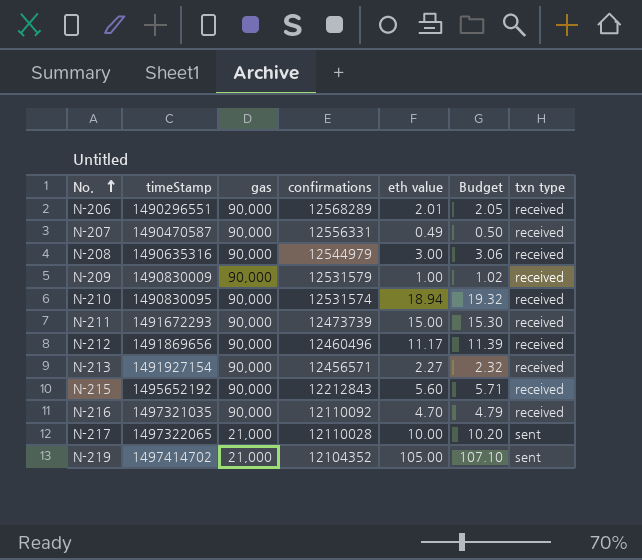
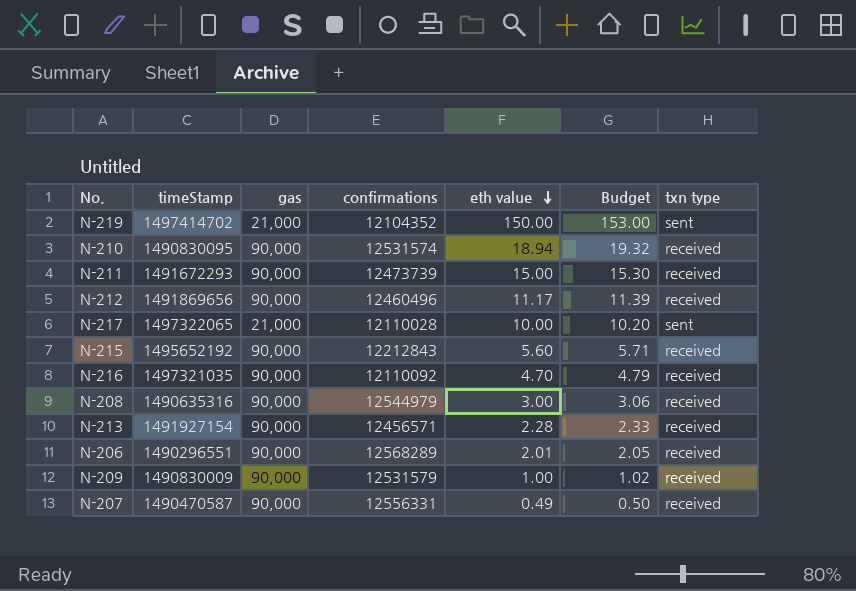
row order: No. ascending -> eth value descending
N-219 | eth value: 105.00 -> 150.00
N-219 | Budget: 107.10 -> 153.00
N-213 | eth value: 2.27 -> 2.28
N-213 | Budget: 2.32 -> 2.33

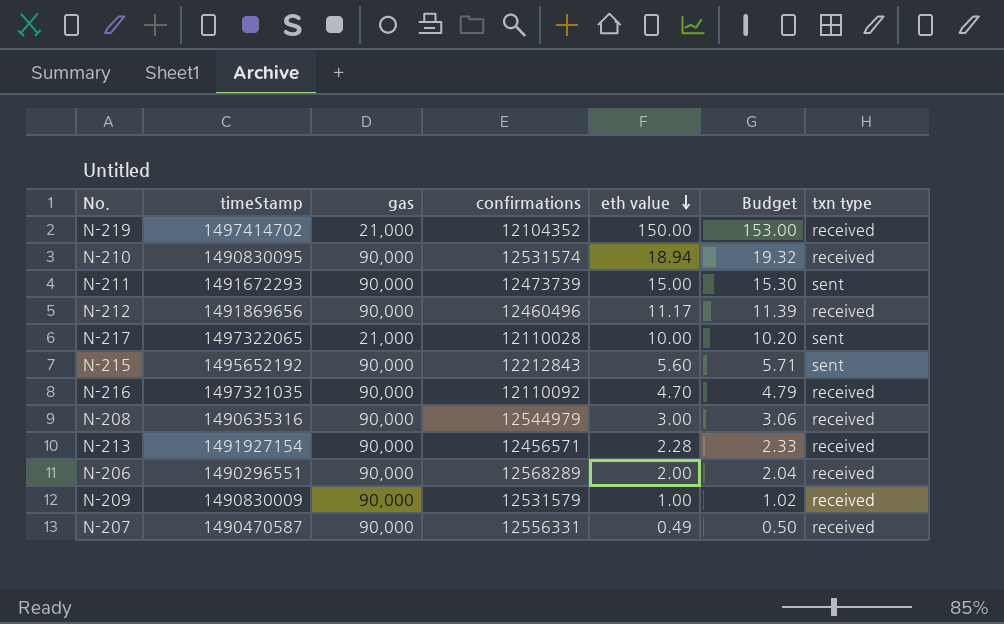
N-219 | txn type: sent -> received
N-211 | txn type: received -> sent
N-215 | txn type: received -> sent
N-206 | eth value: 2.01 -> 2.00
N-206 | Budget: 2.05 -> 2.04

